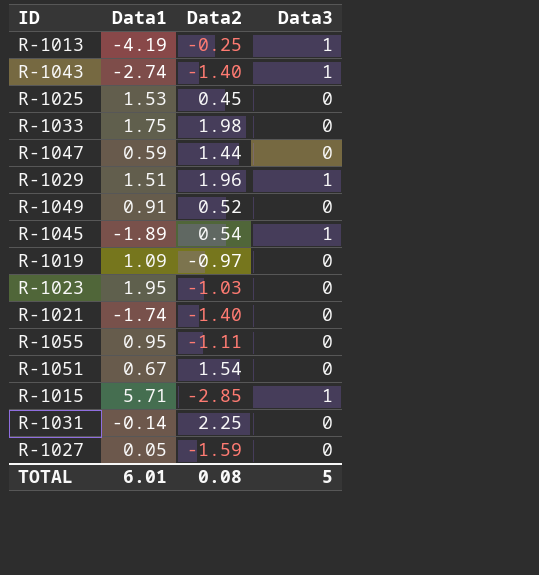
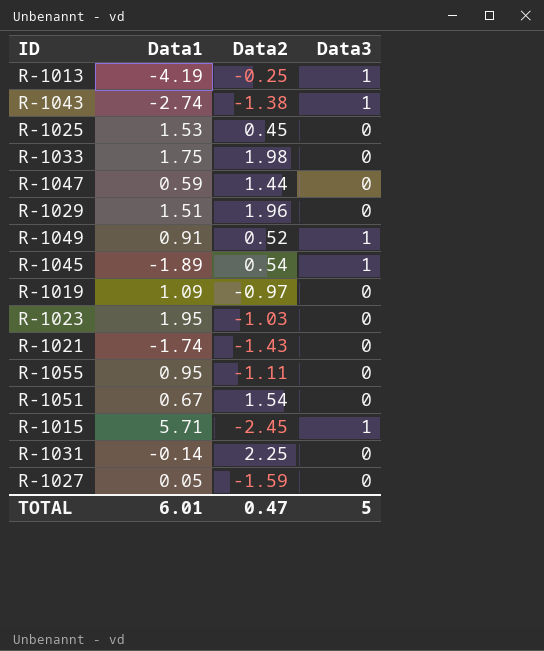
R-1043 | Data2: -1.40 -> -1.38
R-1029 | Data3: 1 -> 0
R-1049 | Data3: 0 -> 1
R-1021 | Data2: -1.40 -> -1.43
R-1015 | Data2: -2.85 -> -2.45
TOTAL | Data2: 0.08 -> 0.47

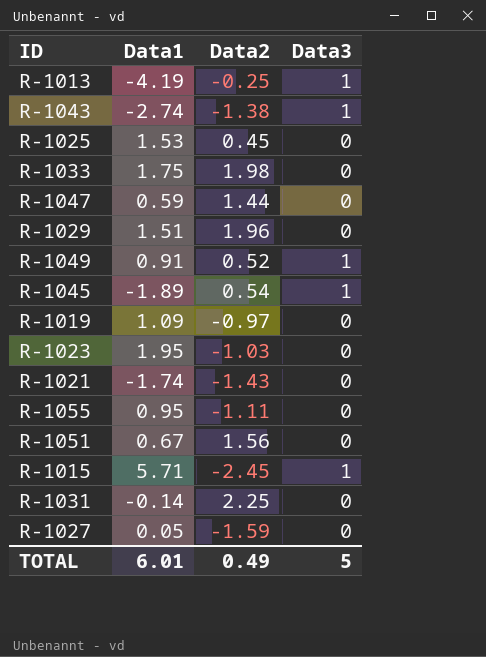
R-1051 | Data2: 1.54 -> 1.56
TOTAL | Data2: 0.47 -> 0.49

